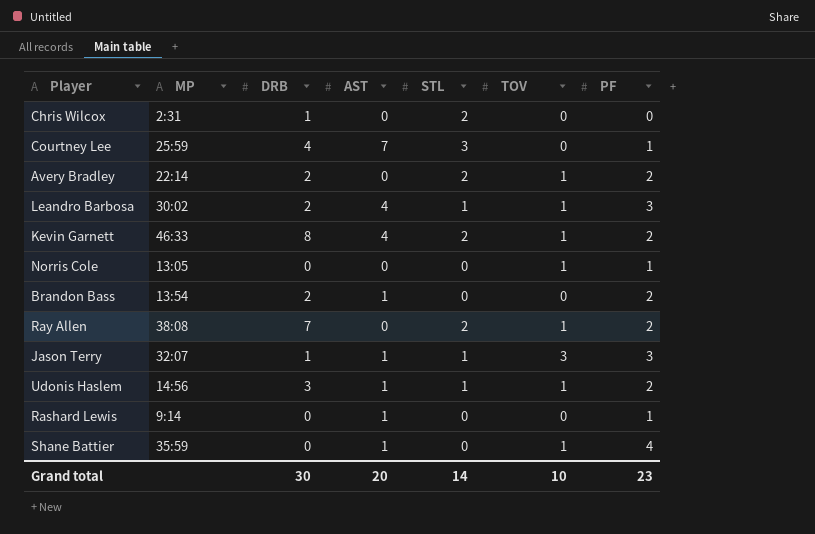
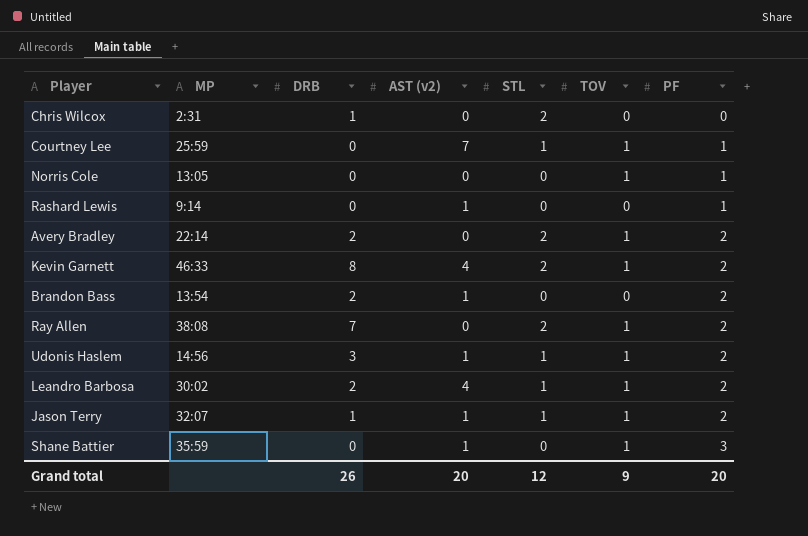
row order: none -> PF ascending
column name: AST -> AST (v2)
Courtney Lee | DRB: 4 -> 0
Courtney Lee | STL: 3 -> 1
Courtney Lee | TOV: 0 -> 1
Leandro Barbosa | PF: 3 -> 2
Jason Terry | TOV: 3 -> 1
Jason Terry | PF: 3 -> 2
Shane Battier | PF: 4 -> 3
Grand total | DRB: 30 -> 26
Grand total | STL: 14 -> 12
Grand total | TOV: 10 -> 9
Grand total | PF: 23 -> 20

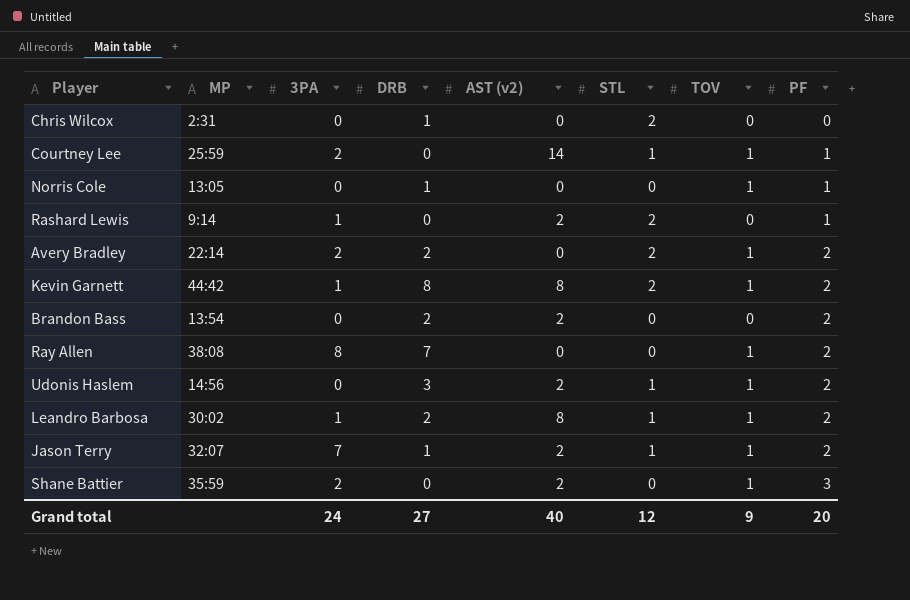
column 3PA | position: none -> 3
Courtney Lee | AST (v2): 7 -> 14
Norris Cole | DRB: 0 -> 1
Rashard Lewis | AST (v2): 1 -> 2
Rashard Lewis | STL: 0 -> 2
Kevin Garnett | MP: 46:33 -> 44:42
Kevin Garnett | AST (v2): 4 -> 8
Brandon Bass | AST (v2): 1 -> 2
Ray Allen | STL: 2 -> 0
Udonis Haslem | AST (v2): 1 -> 2
Leandro Barbosa | AST (v2): 4 -> 8
Jason Terry | AST (v2): 1 -> 2
Shane Battier | AST (v2): 1 -> 2
Grand total | DRB: 26 -> 27
Grand total | AST (v2): 20 -> 40

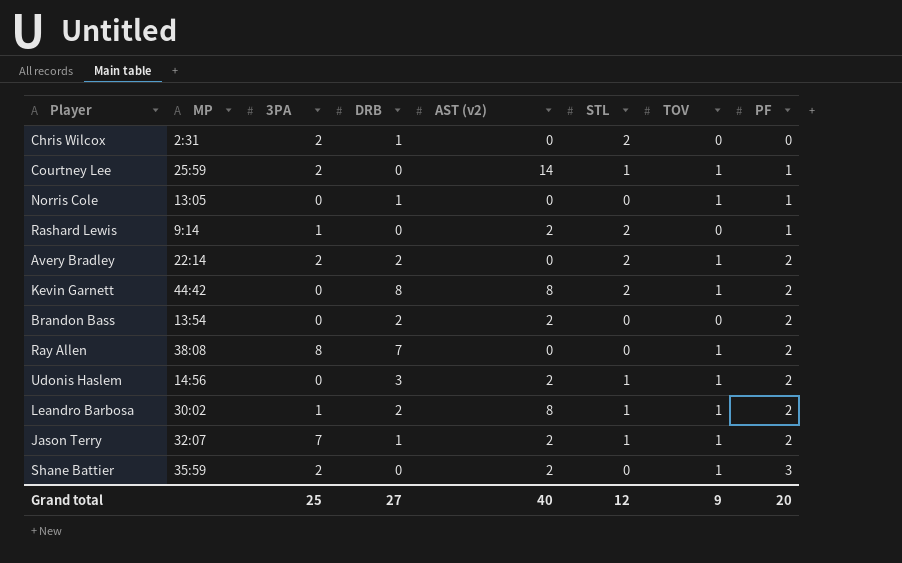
Chris Wilcox | 3PA: 0 -> 2
Kevin Garnett | 3PA: 1 -> 0
Grand total | 3PA: 24 -> 25

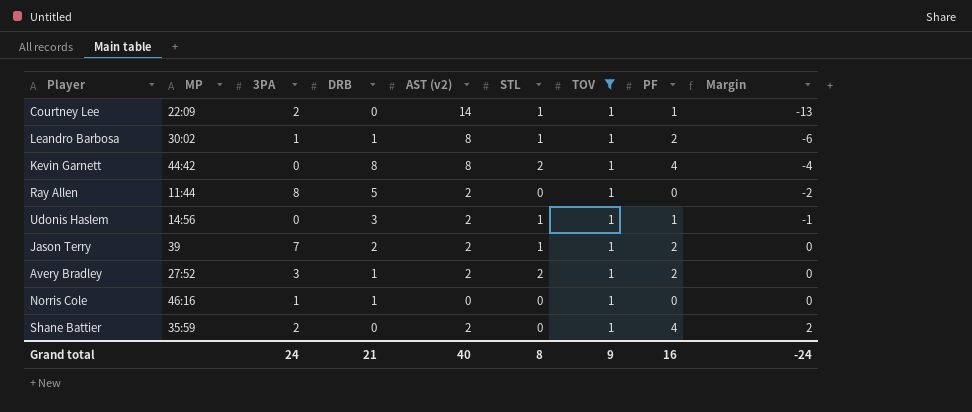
filter: none -> TOV = 1
row order: PF ascending -> Margin ascending
column Margin | formula: none -> [PF] - [AST (v2)]
Courtney Lee | MP: 25:59 -> 22:09
Leandro Barbosa | DRB: 2 -> 1
Kevin Garnett | PF: 2 -> 4
Ray Allen | MP: 38:08 -> 11:44
Ray Allen | DRB: 7 -> 5
Ray Allen | AST (v2): 0 -> 2
Ray Allen | PF: 2 -> 0
Udonis Haslem | PF: 2 -> 1
Jason Terry | MP: 32:07 -> 39
Jason Terry | DRB: 1 -> 2
Avery Bradley | MP: 22:14 -> 27:52
Avery Bradley | 3PA: 2 -> 3
Avery Bradley | DRB: 2 -> 1
Avery Bradley | AST (v2): 0 -> 2
Norris Cole | MP: 13:05 -> 46:16
Norris Cole | 3PA: 0 -> 1
Norris Cole | PF: 1 -> 0
Shane Battier | PF: 3 -> 4
Grand total | 3PA: 25 -> 24
Grand total | DRB: 27 -> 21
Grand total | STL: 12 -> 8
Grand total | PF: 20 -> 16

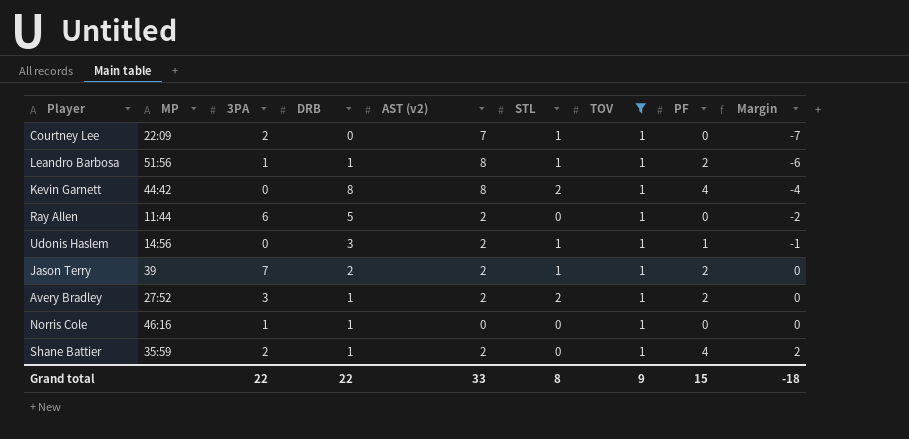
Courtney Lee | AST (v2): 14 -> 7
Courtney Lee | PF: 1 -> 0
Courtney Lee | Margin: -13 -> -7
Leandro Barbosa | MP: 30:02 -> 51:56
Ray Allen | 3PA: 8 -> 6
Shane Battier | DRB: 0 -> 1
Grand total | 3PA: 24 -> 22
Grand total | DRB: 21 -> 22
Grand total | AST (v2): 40 -> 33
Grand total | PF: 16 -> 15
Grand total | Margin: -24 -> -18

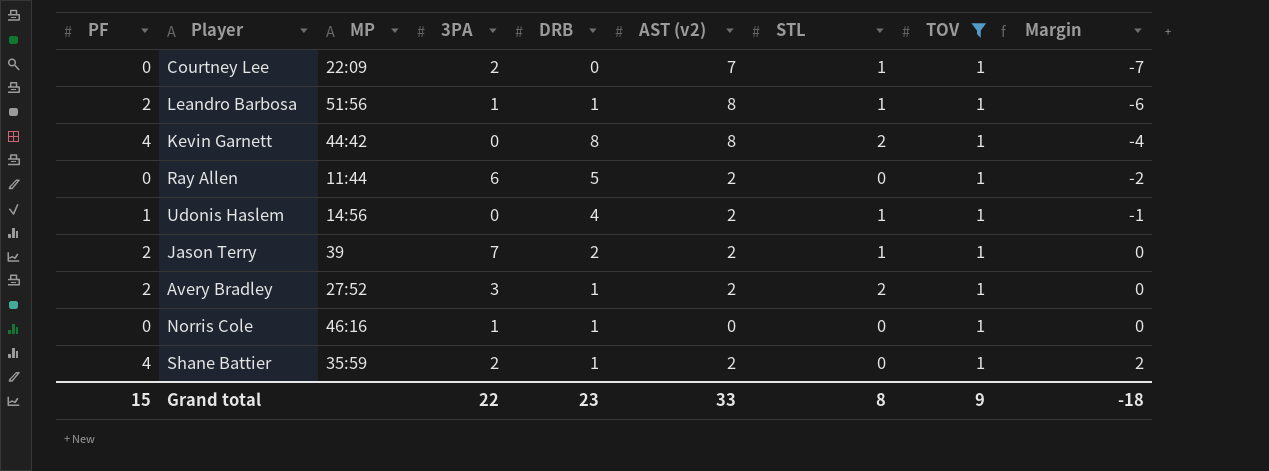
column PF | position: 8 -> 1
Udonis Haslem | DRB: 3 -> 4
Grand total | DRB: 22 -> 23

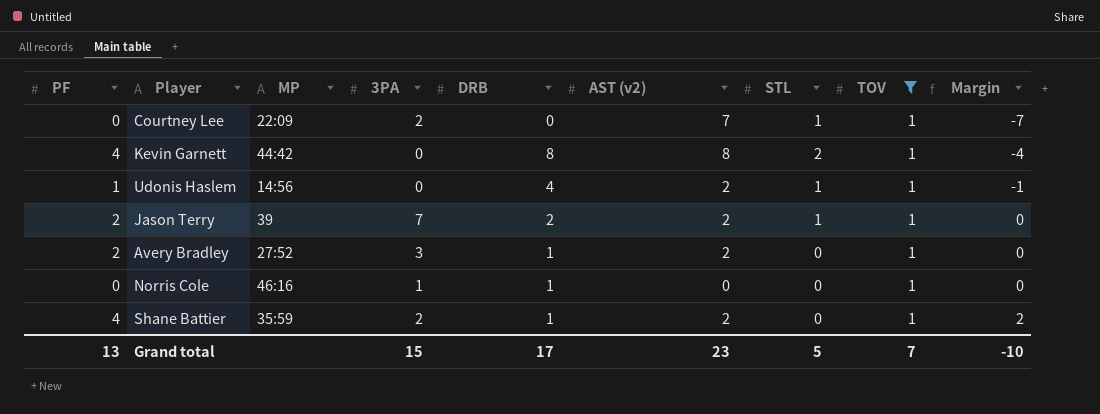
row Leandro Barbosa: 2 | 51:56 | 1 | 1 | 8 | 1 | 1 | -6 -> none
row Ray Allen: 0 | 11:44 | 6 | 5 | 2 | 0 | 1 | -2 -> none
Avery Bradley | STL: 2 -> 0
Grand total | PF: 15 -> 13
Grand total | 3PA: 22 -> 15
Grand total | DRB: 23 -> 17
Grand total | AST (v2): 33 -> 23
Grand total | STL: 8 -> 5
Grand total | TOV: 9 -> 7
Grand total | Margin: -18 -> -10

